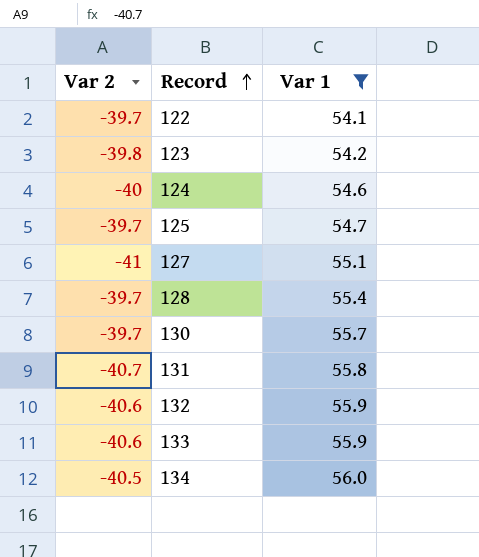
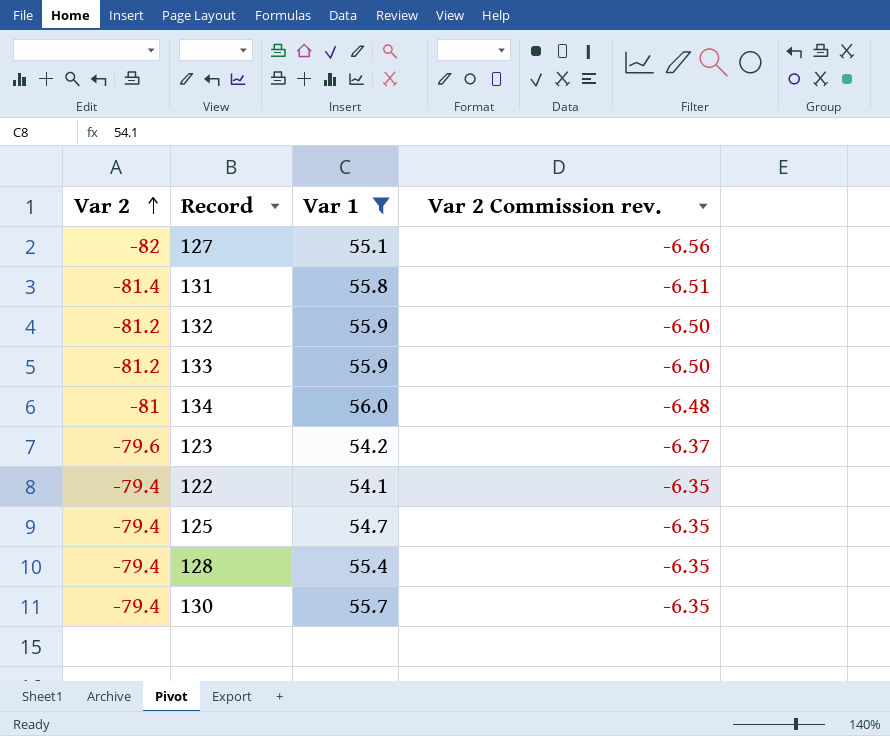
row order: Record ascending -> Var 2 ascending
column Var 2 Commission rev. | formula: none -> [Var 2] * 0.08
row 124: -40 | 54.6 -> none
127 | Var 2: -41 -> -82
131 | Var 2: -40.7 -> -81.4
132 | Var 2: -40.6 -> -81.2
133 | Var 2: -40.6 -> -81.2
134 | Var 2: -40.5 -> -81
123 | Var 2: -39.8 -> -79.6
122 | Var 2: -39.7 -> -79.4
125 | Var 2: -39.7 -> -79.4
128 | Var 2: -39.7 -> -79.4
130 | Var 2: -39.7 -> -79.4

